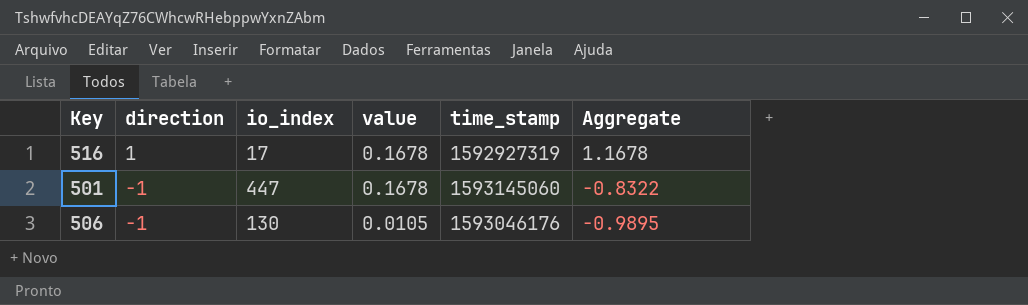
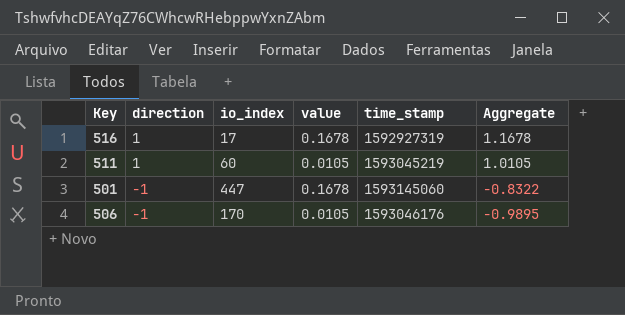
row 511: none -> 1 | 60 | 0.0105 | 1593045219 | 1.0105
506 | io_index: 130 -> 170

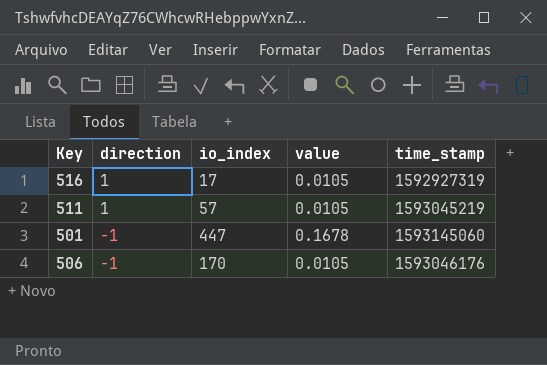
column Aggregate | formula: [direction] + [value] -> none
516 | value: 0.1678 -> 0.0105
511 | io_index: 60 -> 57

